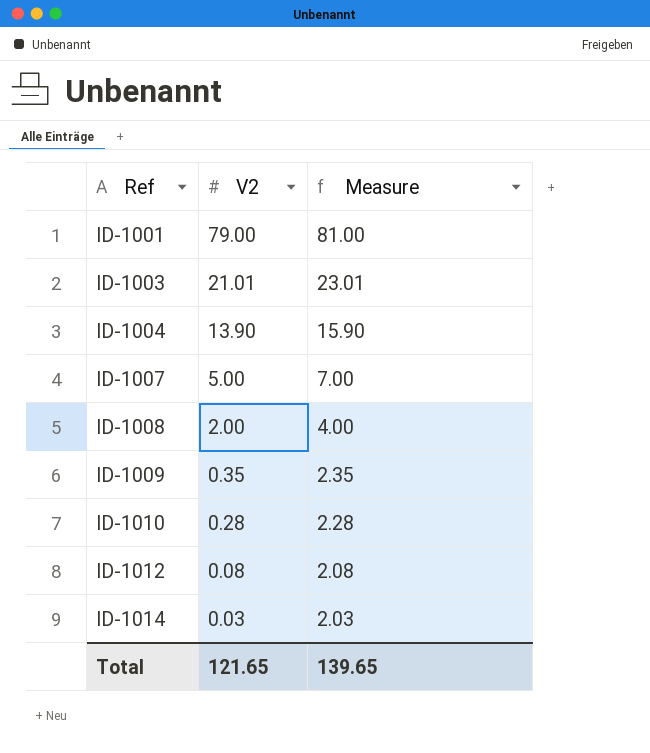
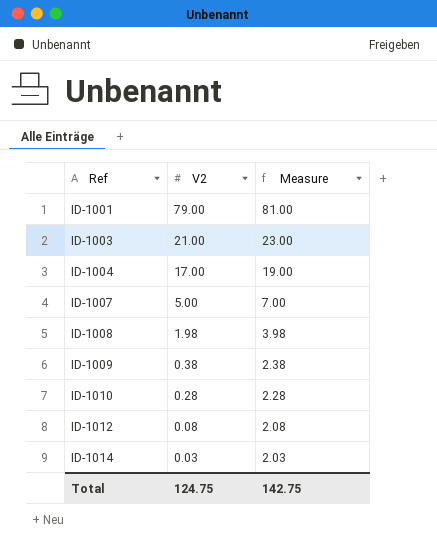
ID-1003 | V2: 21.01 -> 21.00
ID-1003 | Measure: 23.01 -> 23.00
ID-1004 | V2: 13.90 -> 17.00
ID-1004 | Measure: 15.90 -> 19.00
ID-1008 | V2: 2.00 -> 1.98
ID-1008 | Measure: 4.00 -> 3.98
ID-1009 | V2: 0.35 -> 0.38
ID-1009 | Measure: 2.35 -> 2.38
Total | V2: 121.65 -> 124.75
Total | Measure: 139.65 -> 142.75

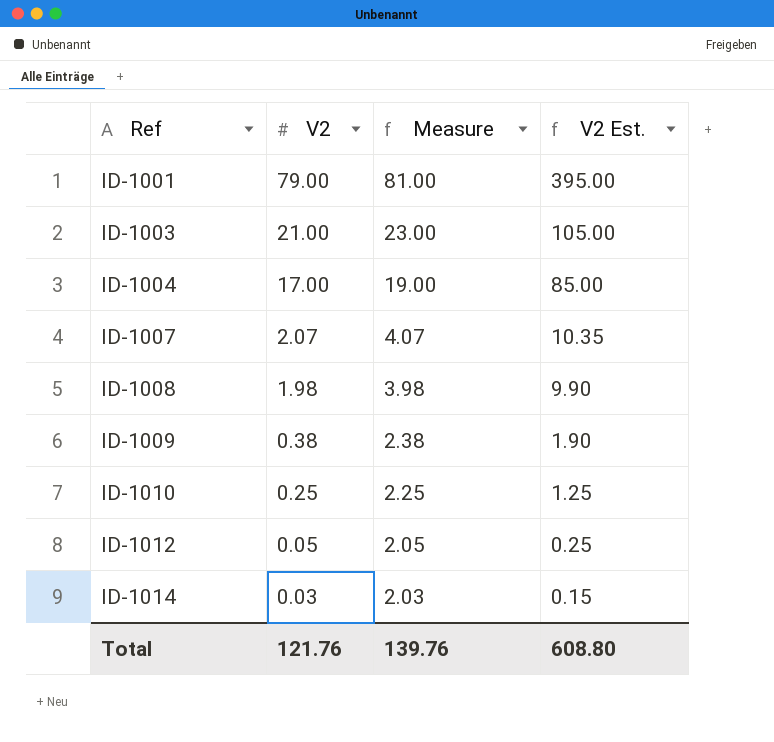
column V2 Est. | formula: none -> [V2] * 5
ID-1007 | V2: 5.00 -> 2.07
ID-1007 | Measure: 7.00 -> 4.07
ID-1010 | V2: 0.28 -> 0.25
ID-1010 | Measure: 2.28 -> 2.25
ID-1012 | V2: 0.08 -> 0.05
ID-1012 | Measure: 2.08 -> 2.05
Total | V2: 124.75 -> 121.76
Total | Measure: 142.75 -> 139.76

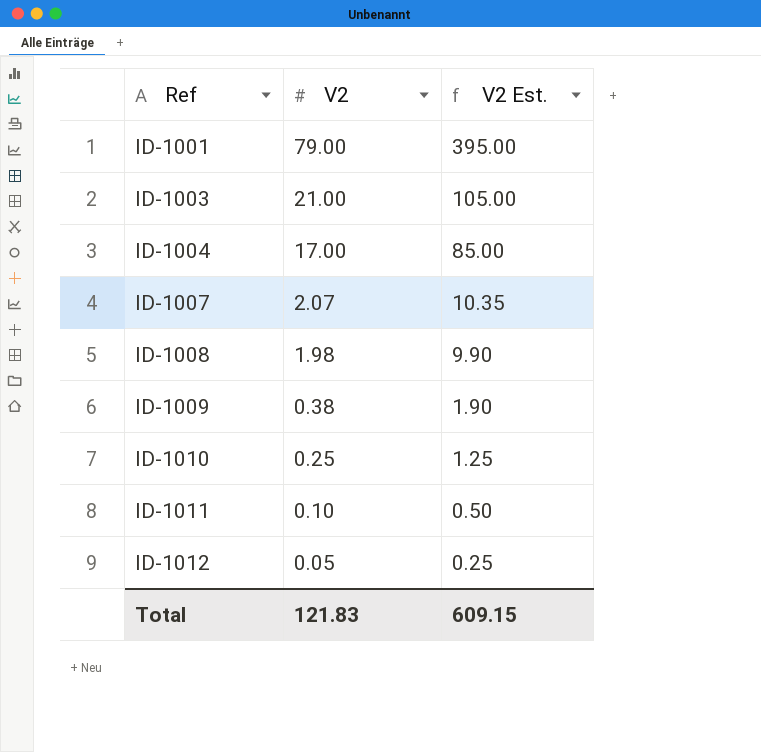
column Measure | formula: [V2] + 2 -> none
row ID-1014: 0.03 | 2.03 | 0.15 -> none
row ID-1011: none -> 0.10 | 0.50
Total | V2: 121.76 -> 121.83
Total | V2 Est.: 608.80 -> 609.15

